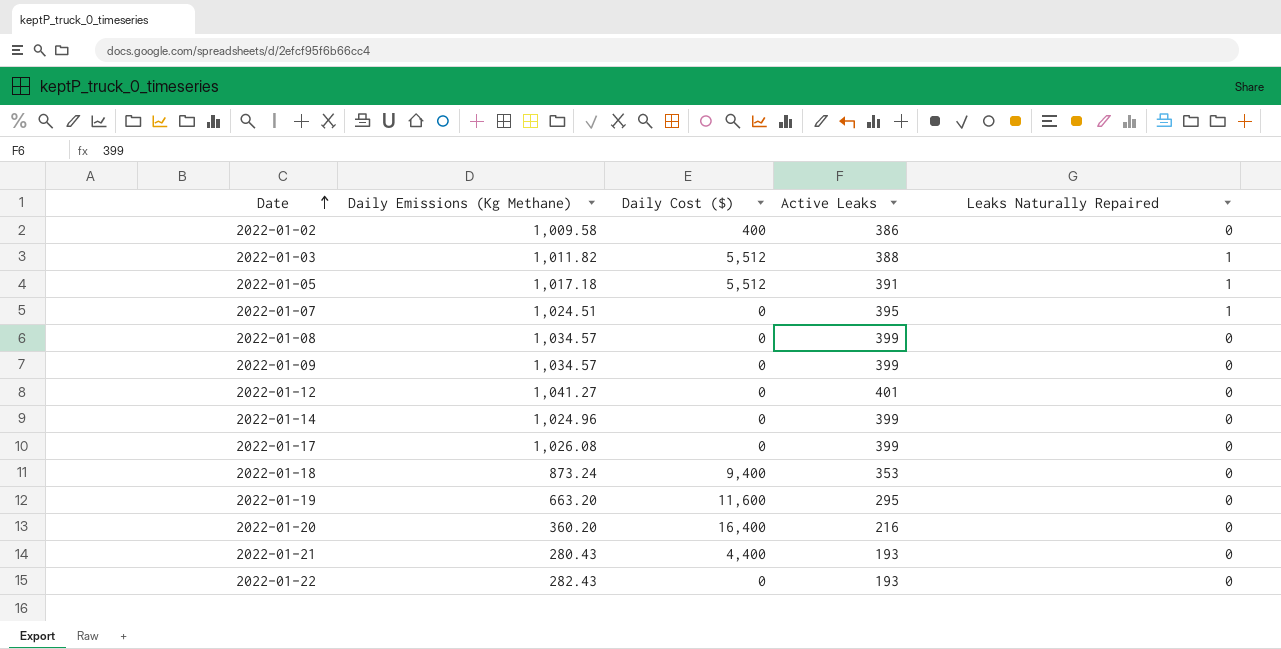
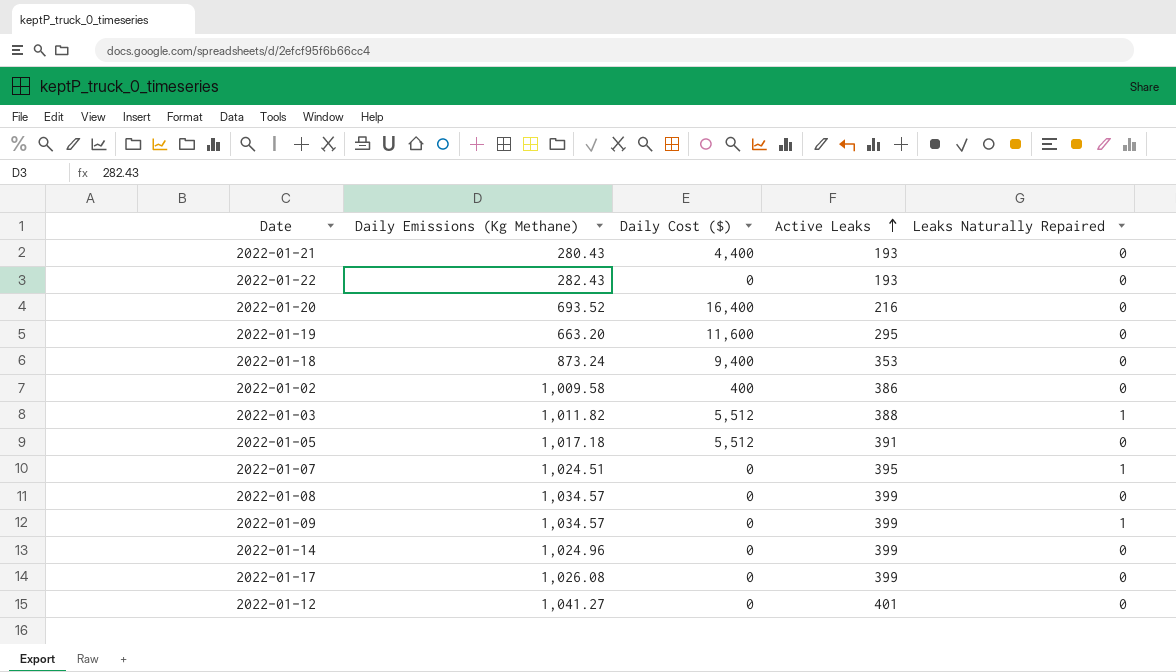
row order: Date ascending -> Active Leaks ascending
2022-01-20 | Daily Emissions (Kg Methane): 360.20 -> 693.52
2022-01-05 | Leaks Naturally Repaired: 1 -> 0
2022-01-09 | Leaks Naturally Repaired: 0 -> 1

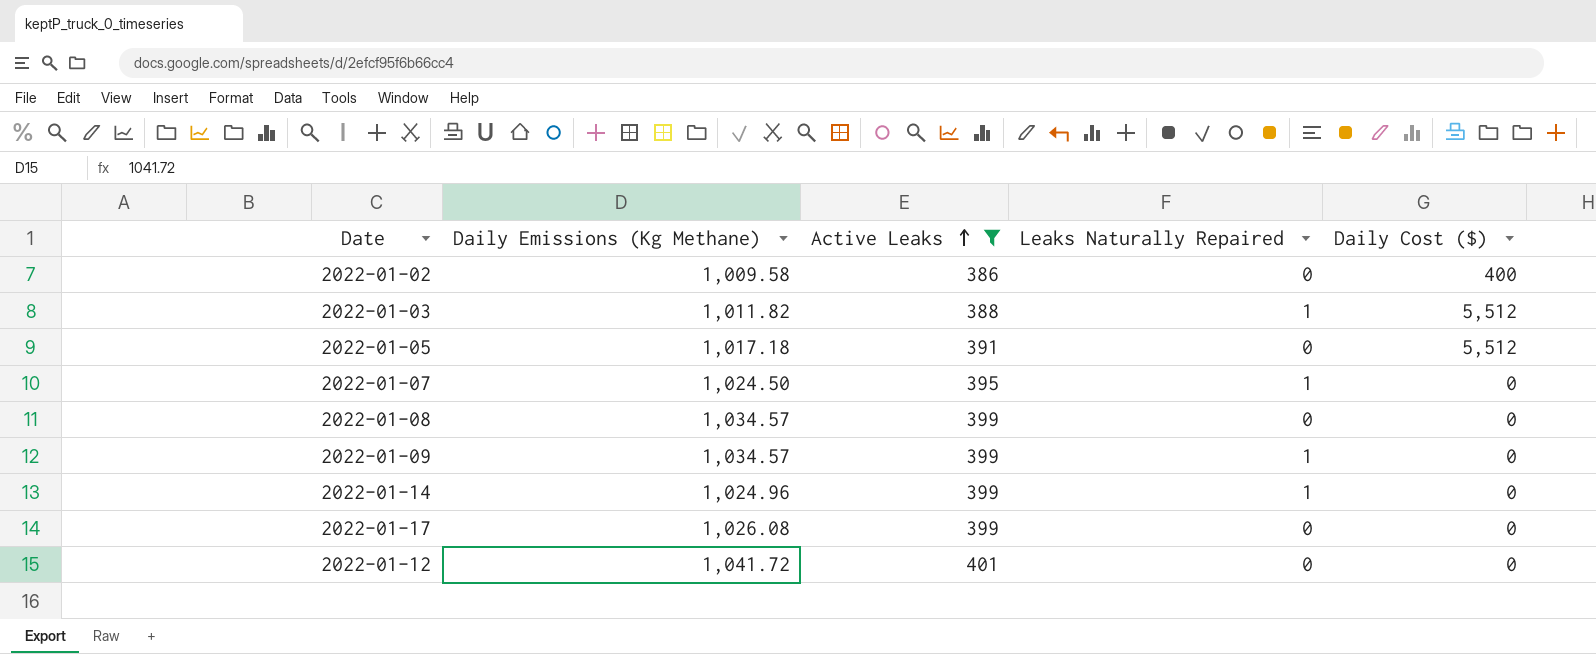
filter: none -> Active Leaks >= 386
column Daily Cost ($) | position: 3 -> 5
2022-01-07 | Daily Emissions (Kg Methane): 1,024.51 -> 1,024.50
2022-01-14 | Leaks Naturally Repaired: 0 -> 1
2022-01-12 | Daily Emissions (Kg Methane): 1,041.27 -> 1,041.72

